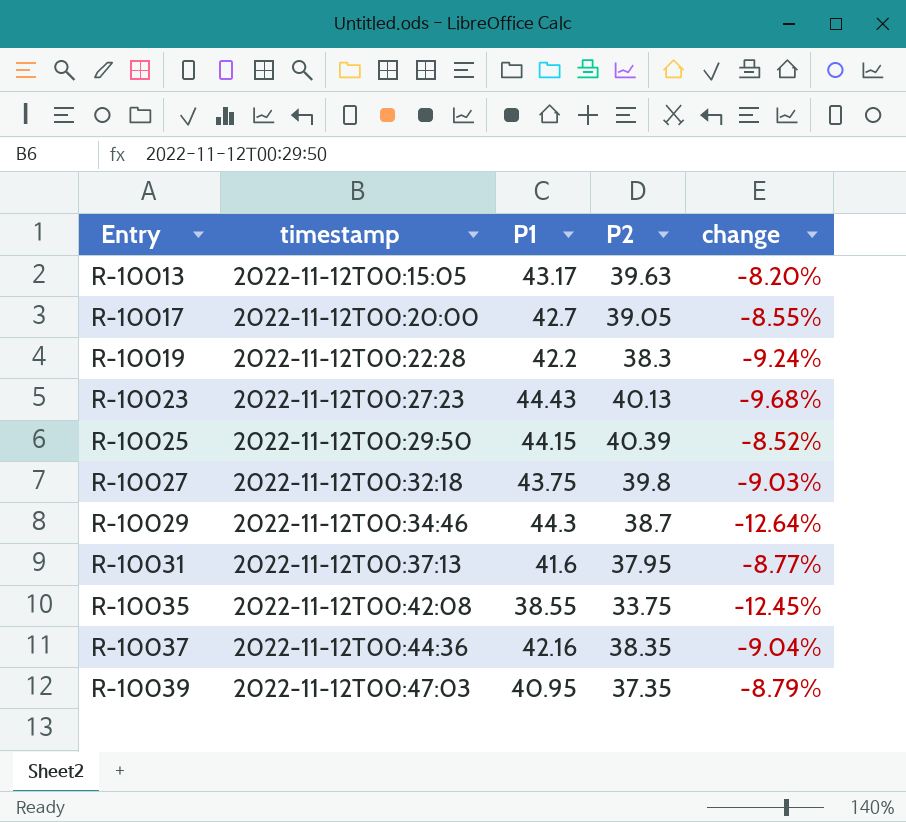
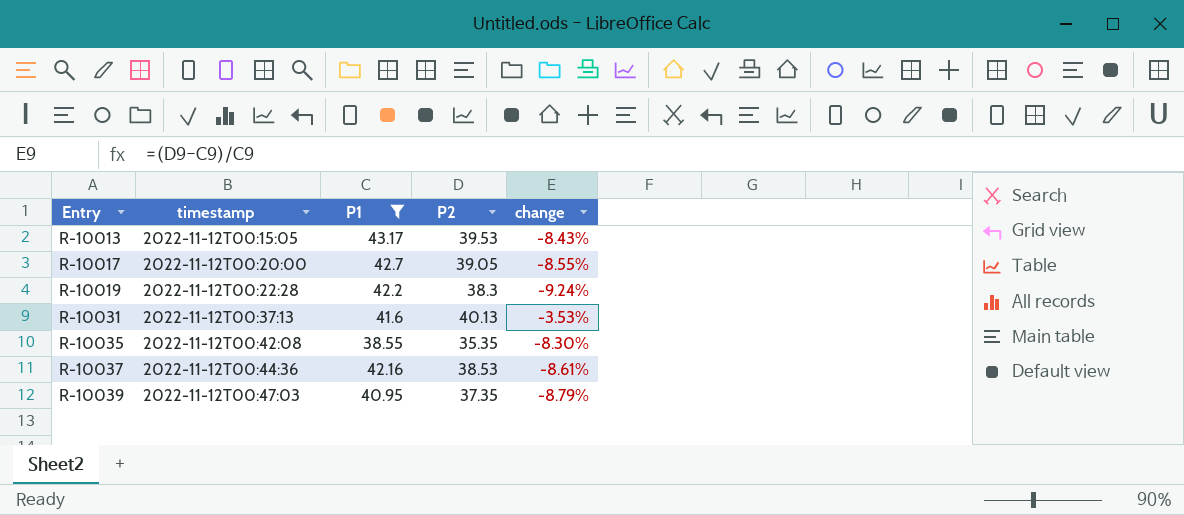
filter: none -> P1 <= 43.17
R-10013 | P2: 39.63 -> 39.53
R-10013 | change: -8.20% -> -8.43%
R-10031 | P2: 37.95 -> 40.13
R-10031 | change: -8.77% -> -3.53%
R-10035 | P2: 33.75 -> 35.35
R-10035 | change: -12.45% -> -8.30%
R-10037 | P2: 38.35 -> 38.53
R-10037 | change: -9.04% -> -8.61%

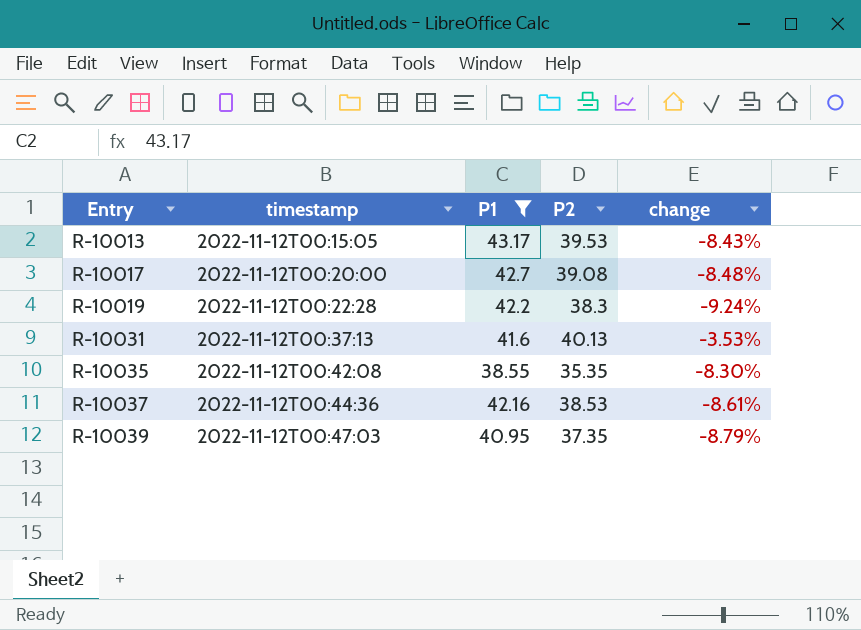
R-10017 | P2: 39.05 -> 39.08
R-10017 | change: -8.55% -> -8.48%

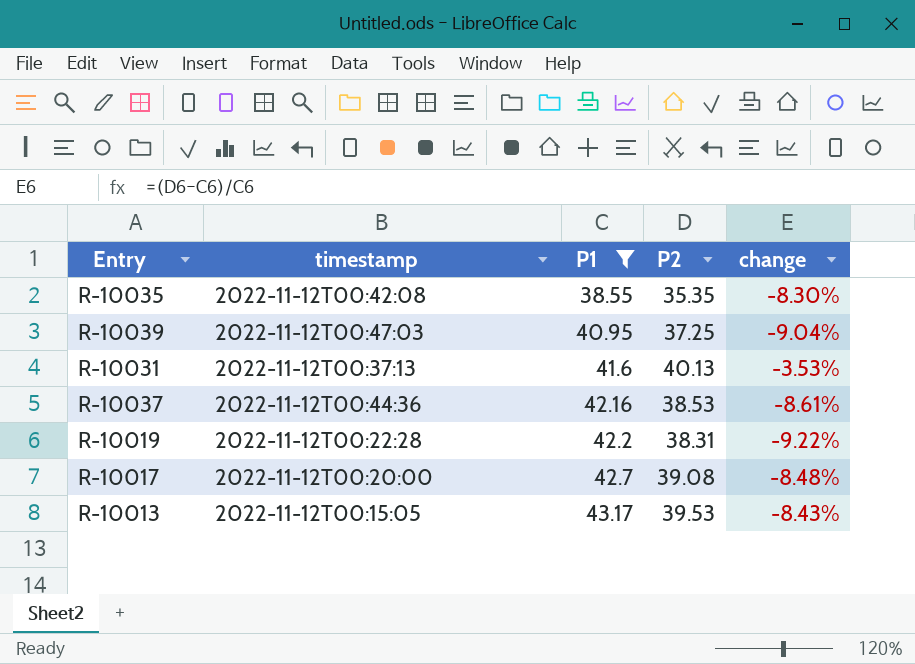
row order: Entry ascending -> P1 ascending
R-10039 | P2: 37.35 -> 37.25
R-10039 | change: -8.79% -> -9.04%
R-10019 | P2: 38.3 -> 38.31
R-10019 | change: -9.24% -> -9.22%

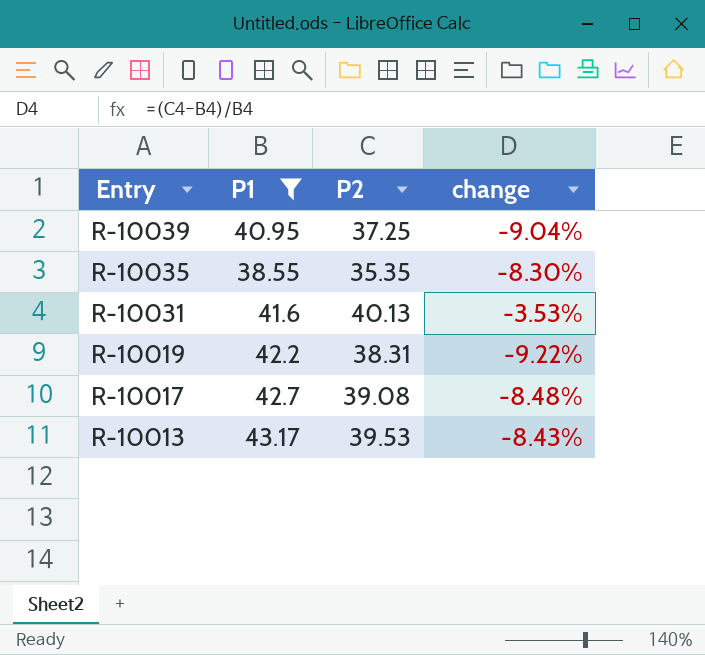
row order: P1 ascending -> Entry descending
column timestamp | position: 2 -> none
row R-10037: 2022-11-12T00:44:36 | 42.16 | 38.53 | -8.61% -> none

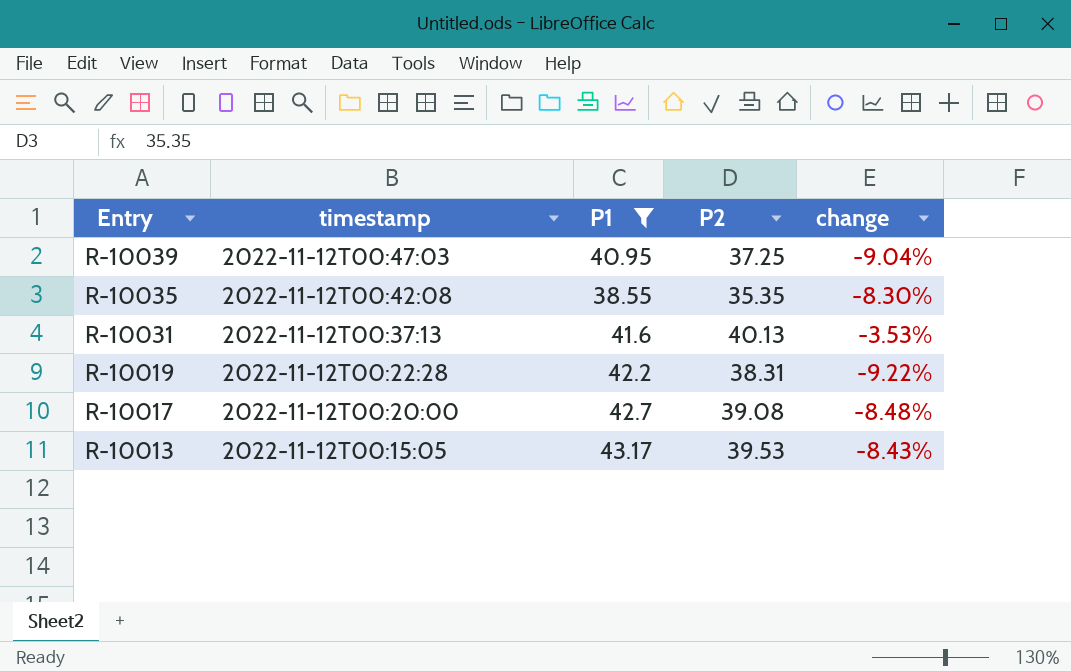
column timestamp | position: none -> 2

